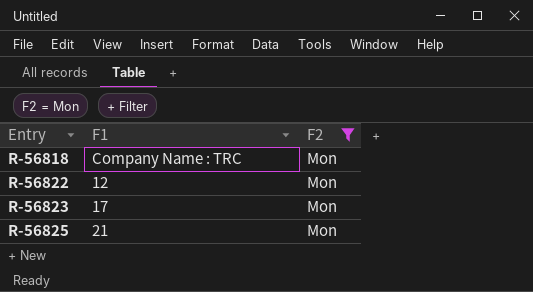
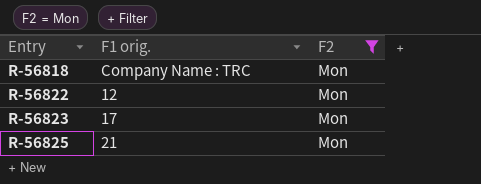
column name: F1 -> F1 orig.

